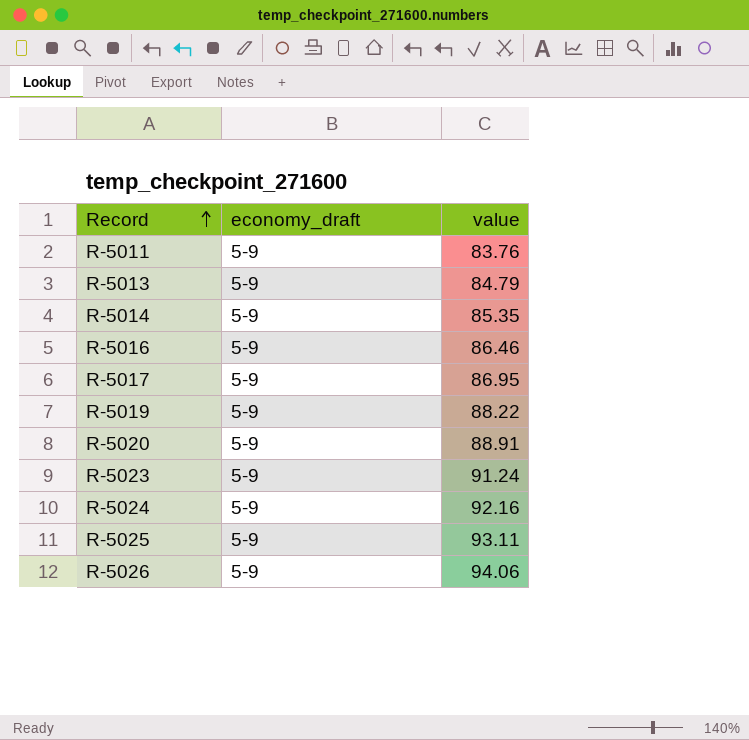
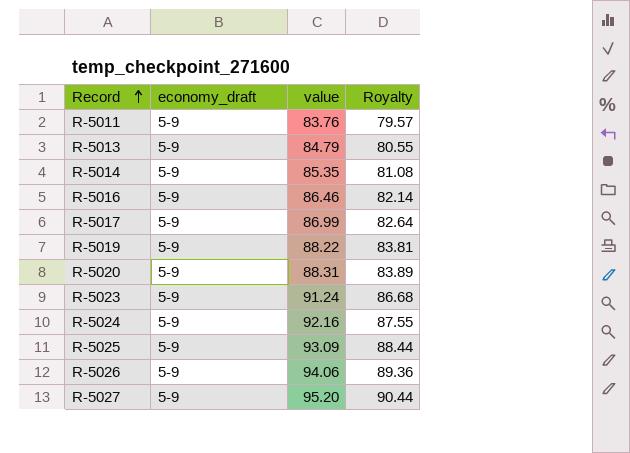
column Royalty | formula: none -> [value] * 0.95
R-5017 | value: 86.95 -> 86.99
R-5020 | value: 88.91 -> 88.31
R-5025 | value: 93.11 -> 93.09
row R-5027: none -> 5-9 | 95.20 | 90.44

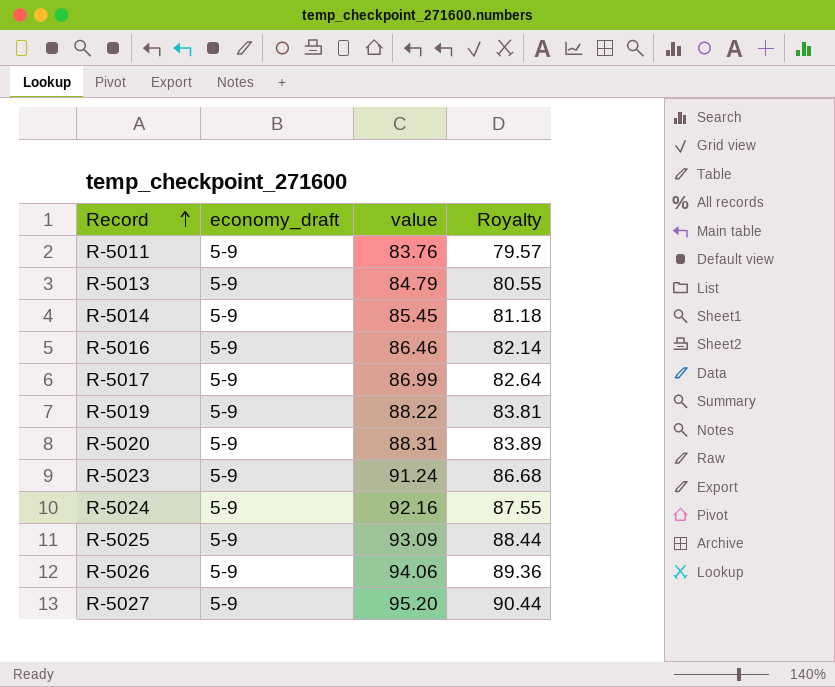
R-5014 | value: 85.35 -> 85.45
R-5014 | Royalty: 81.08 -> 81.18

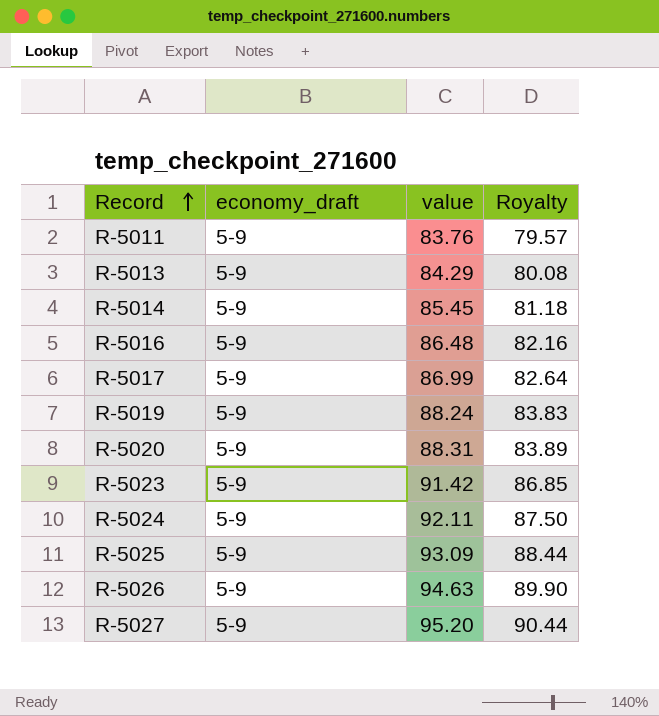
R-5013 | value: 84.79 -> 84.29
R-5013 | Royalty: 80.55 -> 80.08
R-5016 | value: 86.46 -> 86.48
R-5016 | Royalty: 82.14 -> 82.16
R-5019 | value: 88.22 -> 88.24
R-5019 | Royalty: 83.81 -> 83.83
R-5023 | value: 91.24 -> 91.42
R-5023 | Royalty: 86.68 -> 86.85
R-5024 | value: 92.16 -> 92.11
R-5024 | Royalty: 87.55 -> 87.50
R-5026 | value: 94.06 -> 94.63
R-5026 | Royalty: 89.36 -> 89.90

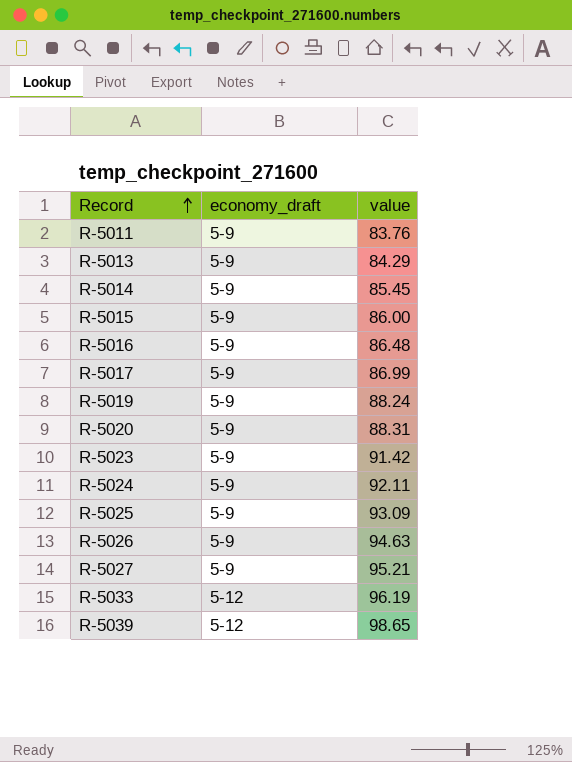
column Royalty | formula: [value] * 0.95 -> none
row R-5015: none -> 5-9 | 86.00
R-5027 | value: 95.20 -> 95.21
row R-5033: none -> 5-12 | 96.19
row R-5039: none -> 5-12 | 98.65

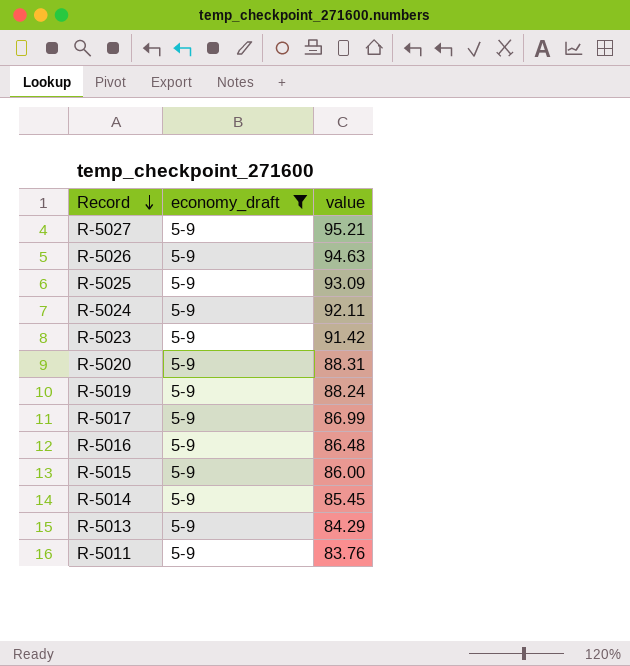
filter: none -> economy_draft = 5-9
row order: Record ascending -> Record descending

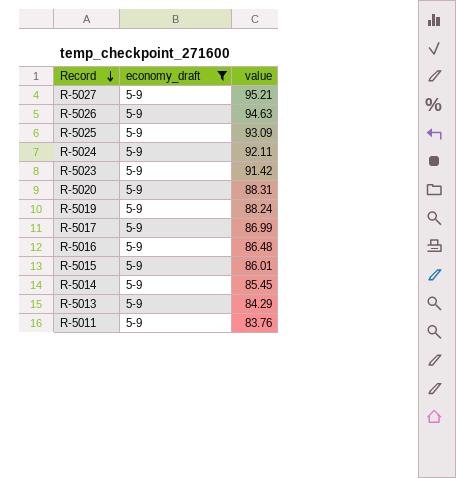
R-5015 | value: 86.00 -> 86.01

